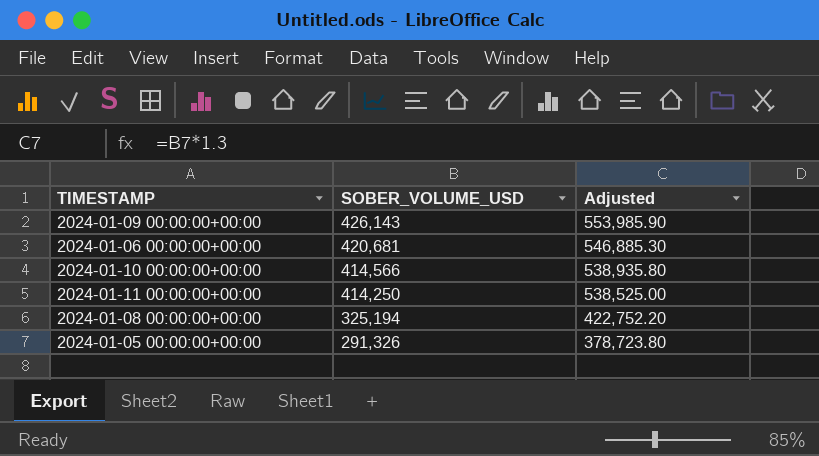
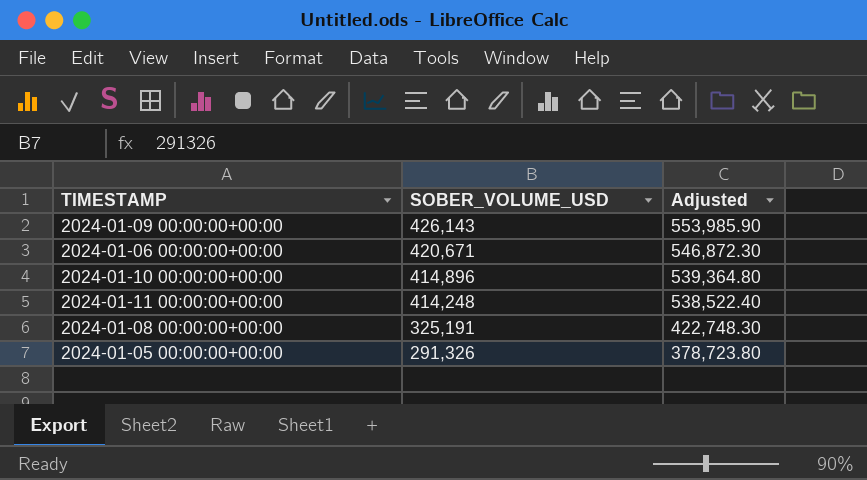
2024-01-06 00:00:00+00:00 | SOBER_VOLUME_USD: 420,681 -> 420,671
2024-01-06 00:00:00+00:00 | Adjusted: 546,885.30 -> 546,872.30
2024-01-10 00:00:00+00:00 | SOBER_VOLUME_USD: 414,566 -> 414,896
2024-01-10 00:00:00+00:00 | Adjusted: 538,935.80 -> 539,364.80
2024-01-11 00:00:00+00:00 | SOBER_VOLUME_USD: 414,250 -> 414,248
2024-01-11 00:00:00+00:00 | Adjusted: 538,525.00 -> 538,522.40
2024-01-08 00:00:00+00:00 | SOBER_VOLUME_USD: 325,194 -> 325,191
2024-01-08 00:00:00+00:00 | Adjusted: 422,752.20 -> 422,748.30

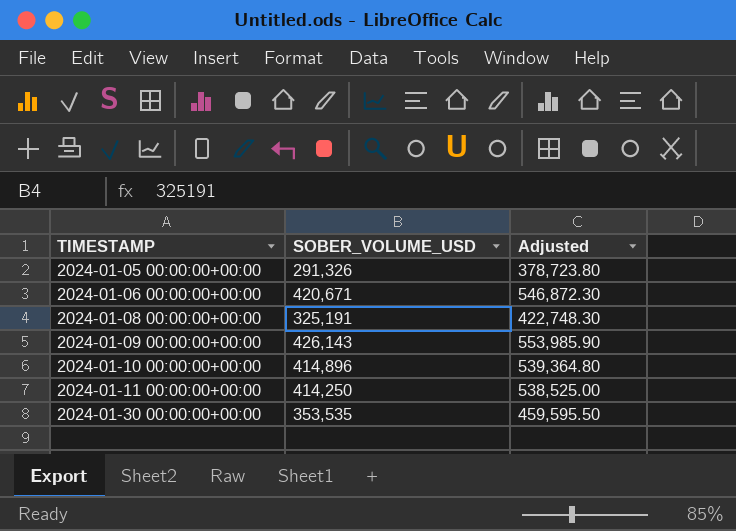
row order: SOBER_VOLUME_USD descending -> TIMESTAMP ascending
2024-01-11 00:00:00+00:00 | SOBER_VOLUME_USD: 414,248 -> 414,250
2024-01-11 00:00:00+00:00 | Adjusted: 538,522.40 -> 538,525.00
row 2024-01-30 00:00:00+00:00: none -> 353,535 | 459,595.50

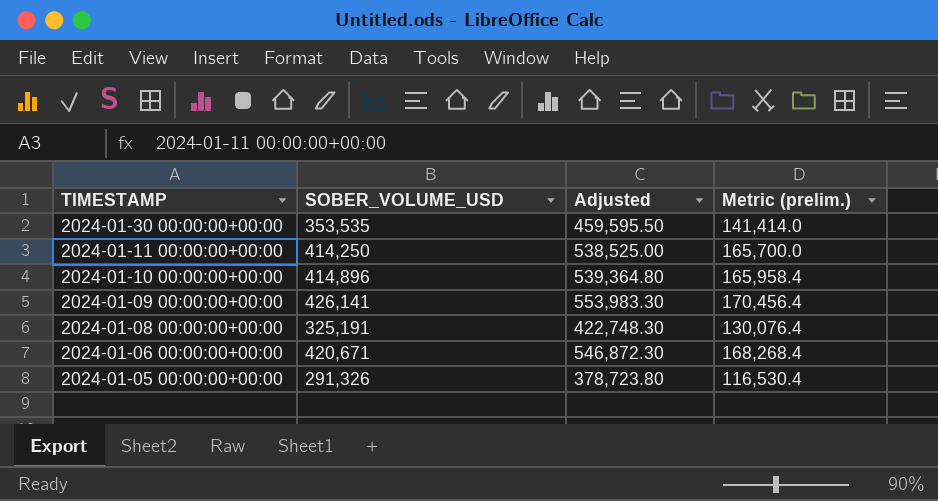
row order: TIMESTAMP ascending -> TIMESTAMP descending
column Metric (prelim.) | formula: none -> [SOBER_VOLUME_USD] * 0.4
2024-01-09 00:00:00+00:00 | SOBER_VOLUME_USD: 426,143 -> 426,141
2024-01-09 00:00:00+00:00 | Adjusted: 553,985.90 -> 553,983.30

